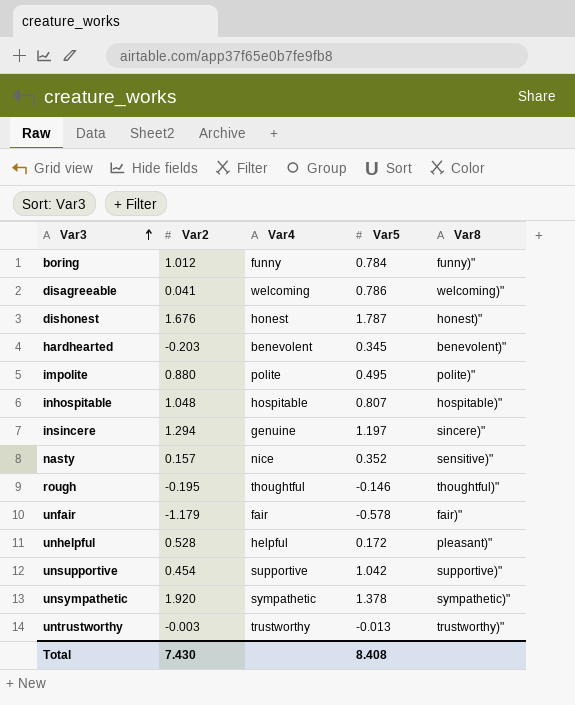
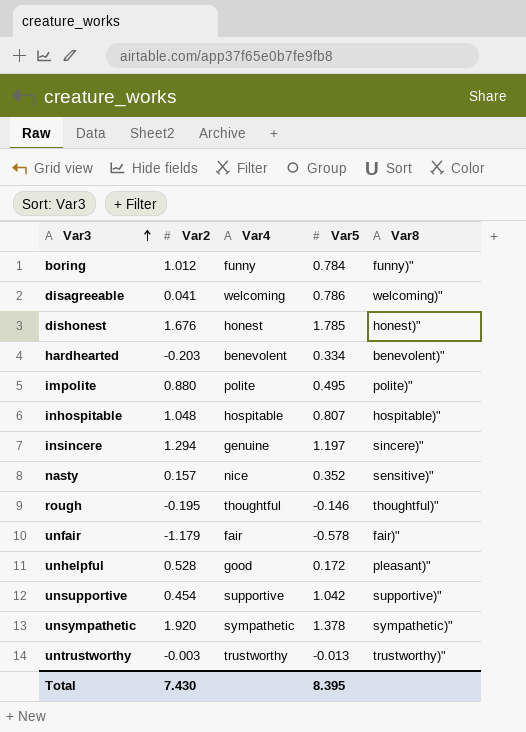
dishonest | Var5: 1.787 -> 1.785
hardhearted | Var5: 0.345 -> 0.334
unhelpful | Var4: helpful -> good
Total | Var5: 8.408 -> 8.395

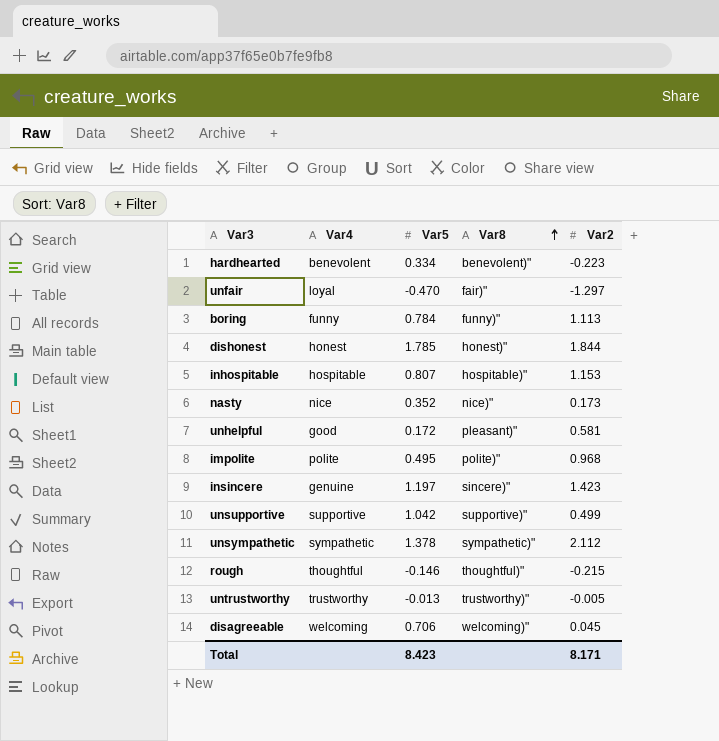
row order: Var3 ascending -> Var8 ascending
column Var2 | position: 2 -> 5
hardhearted | Var2: -0.203 -> -0.223
unfair | Var4: fair -> loyal
unfair | Var5: -0.578 -> -0.470
unfair | Var2: -1.179 -> -1.297
boring | Var2: 1.012 -> 1.113
dishonest | Var2: 1.676 -> 1.844
inhospitable | Var2: 1.048 -> 1.153
nasty | Var8: sensitive)" -> nice)"
nasty | Var2: 0.157 -> 0.173
unhelpful | Var2: 0.528 -> 0.581
impolite | Var2: 0.880 -> 0.968
insincere | Var2: 1.294 -> 1.423
unsupportive | Var2: 0.454 -> 0.499
unsympathetic | Var2: 1.920 -> 2.112
rough | Var2: -0.195 -> -0.215
untrustworthy | Var2: -0.003 -> -0.005
disagreeable | Var5: 0.786 -> 0.706
disagreeable | Var2: 0.041 -> 0.045
Total | Var5: 8.395 -> 8.423
Total | Var2: 7.430 -> 8.171

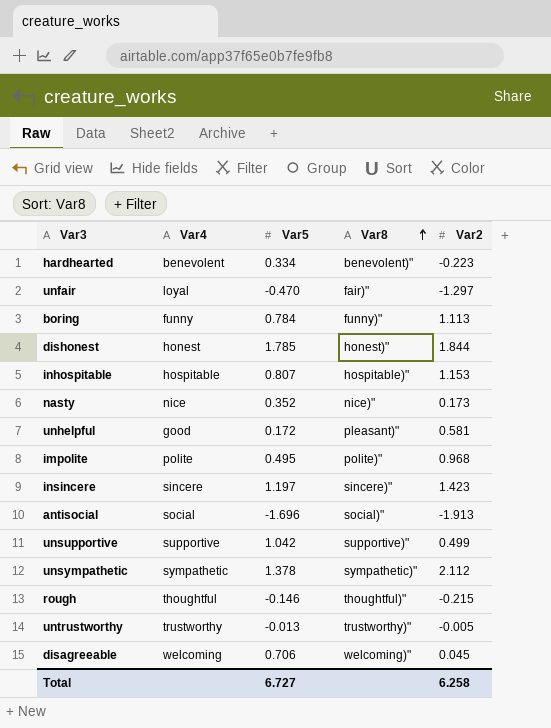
insincere | Var4: genuine -> sincere
row antisocial: none -> social | -1.696 | social)" | -1.913
Total | Var5: 8.423 -> 6.727
Total | Var2: 8.171 -> 6.258

